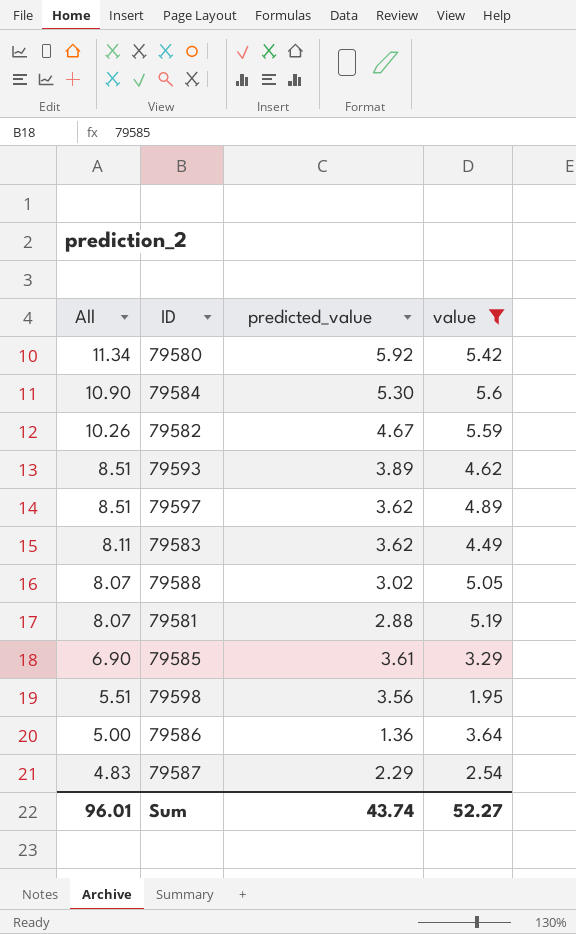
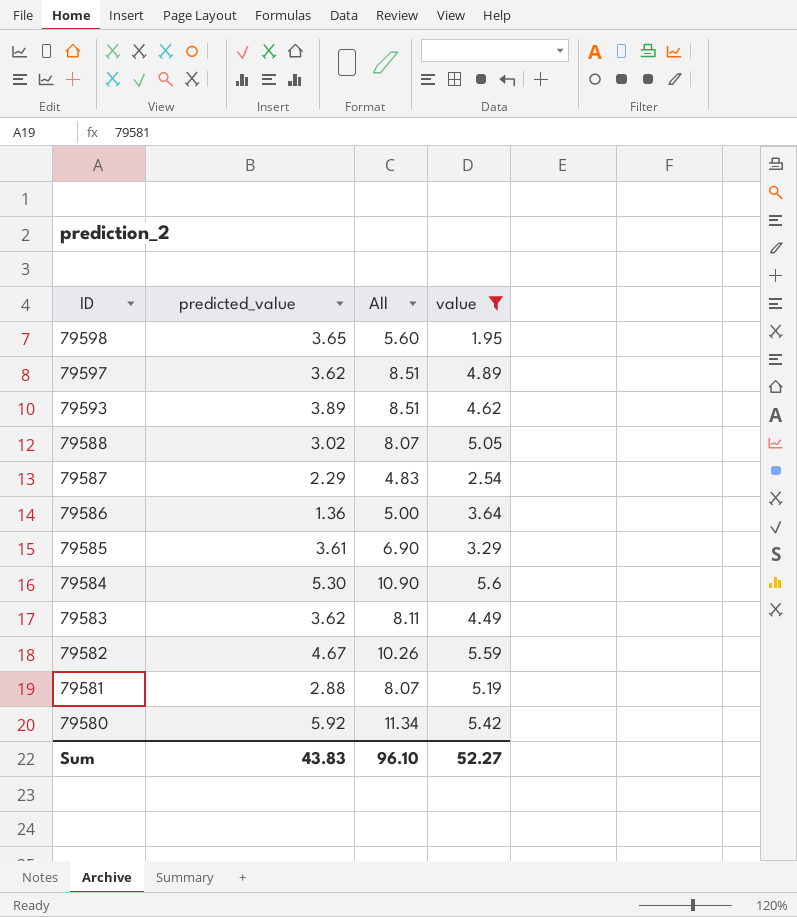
row order: All descending -> ID descending
column All | position: 1 -> 3
79598 | predicted_value: 3.56 -> 3.65
79598 | All: 5.51 -> 5.60
Sum | predicted_value: 43.74 -> 43.83
Sum | All: 96.01 -> 96.10

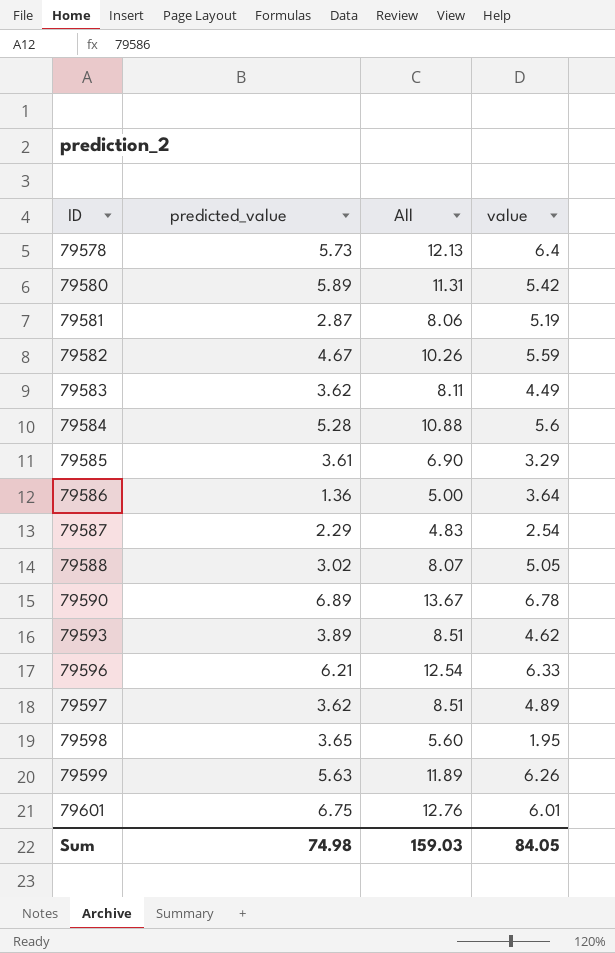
filter: value <= 5.6 -> none
row order: ID descending -> ID ascending
79580 | predicted_value: 5.92 -> 5.89
79580 | All: 11.34 -> 11.31
79581 | predicted_value: 2.88 -> 2.87
79581 | All: 8.07 -> 8.06
79584 | predicted_value: 5.30 -> 5.28
79584 | All: 10.90 -> 10.88
Sum | predicted_value: 43.83 -> 74.98
Sum | All: 96.10 -> 159.03
Sum | value: 52.27 -> 84.05

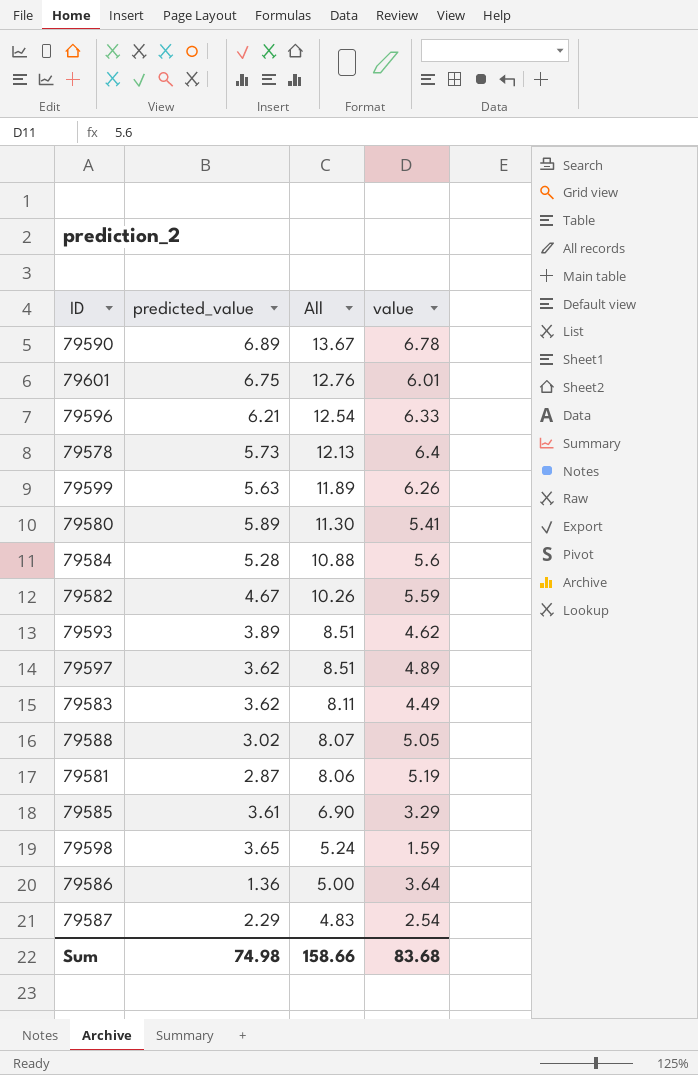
row order: ID ascending -> All descending
79580 | All: 11.31 -> 11.30
79580 | value: 5.42 -> 5.41
79598 | All: 5.60 -> 5.24
79598 | value: 1.95 -> 1.59
Sum | All: 159.03 -> 158.66
Sum | value: 84.05 -> 83.68

